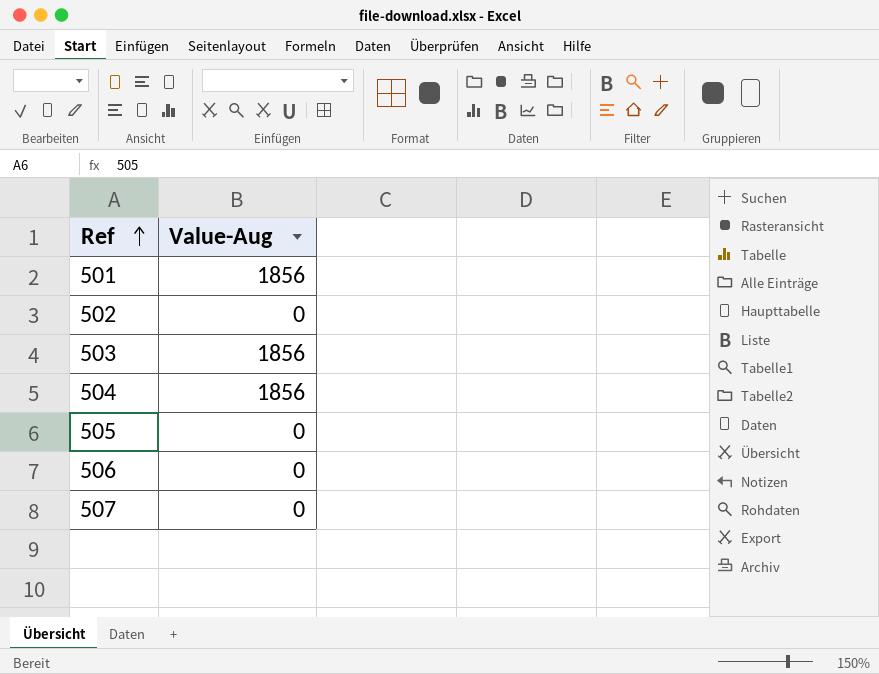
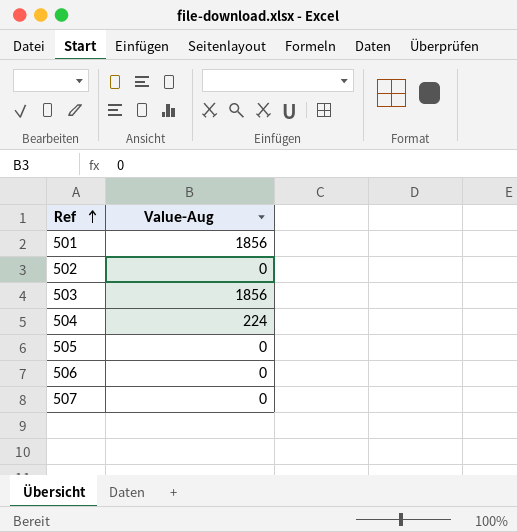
504 | Value-Aug: 1856 -> 224

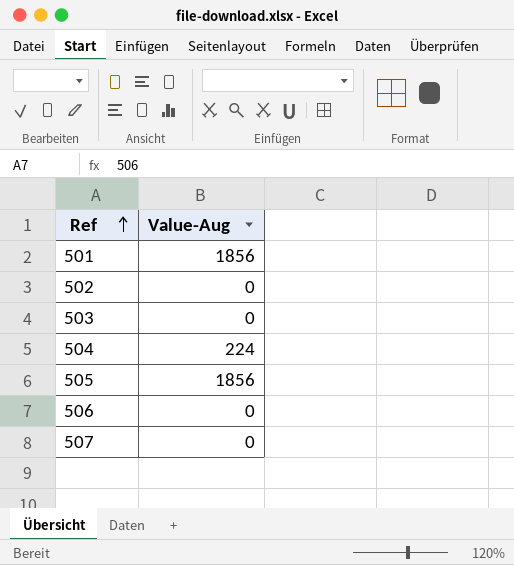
503 | Value-Aug: 1856 -> 0
505 | Value-Aug: 0 -> 1856

